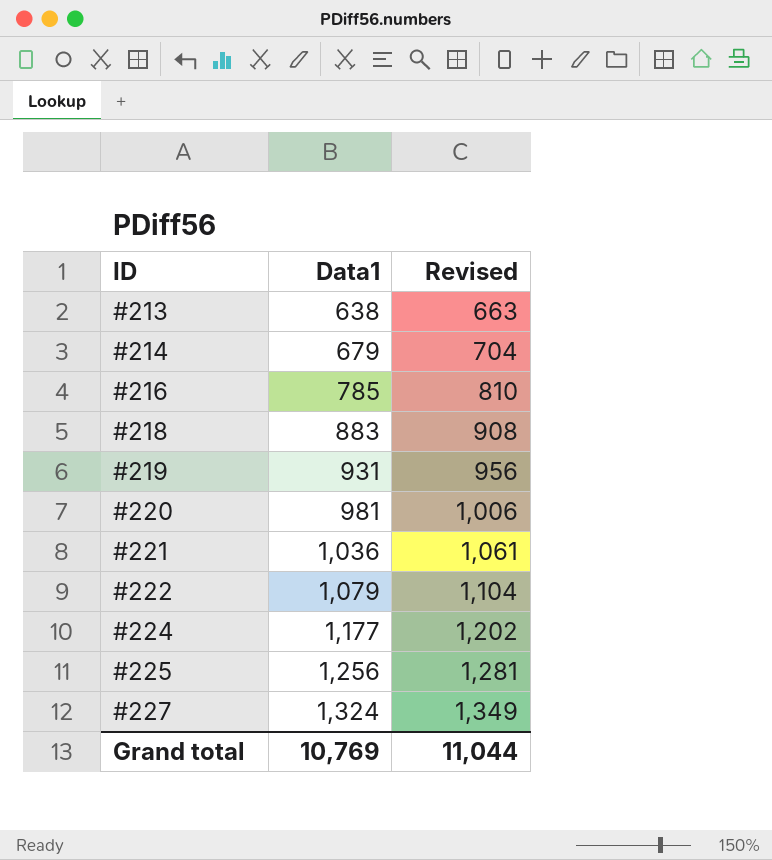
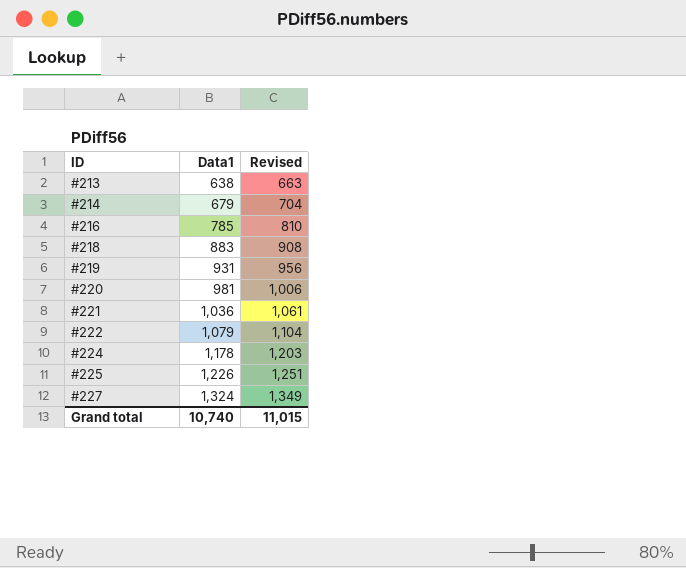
#224 | Data1: 1,177 -> 1,178
#224 | Revised: 1,202 -> 1,203
#225 | Data1: 1,256 -> 1,226
#225 | Revised: 1,281 -> 1,251
Grand total | Data1: 10,769 -> 10,740
Grand total | Revised: 11,044 -> 11,015

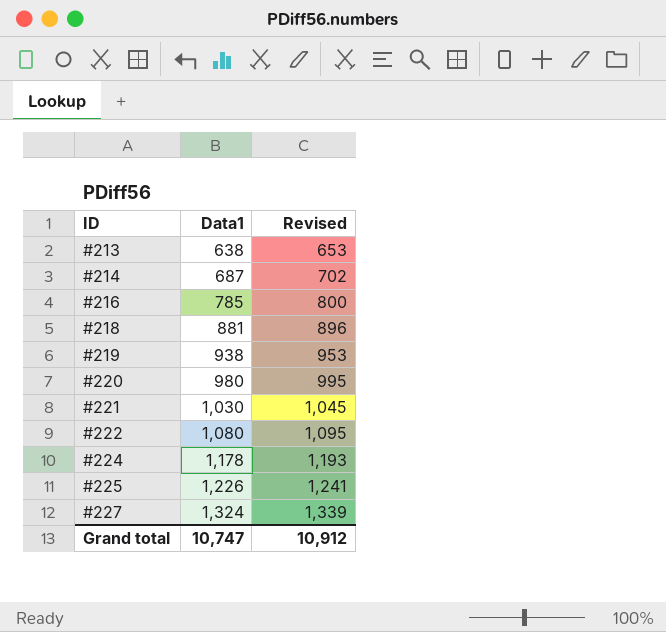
column Revised | formula: [Data1] + 25 -> [Data1] + 15
#214 | Data1: 679 -> 687
#218 | Data1: 883 -> 881
#219 | Data1: 931 -> 938
#220 | Data1: 981 -> 980
#221 | Data1: 1,036 -> 1,030
#222 | Data1: 1,079 -> 1,080
Grand total | Data1: 10,740 -> 10,747
Grand total | Revised: 11,015 -> 10,912

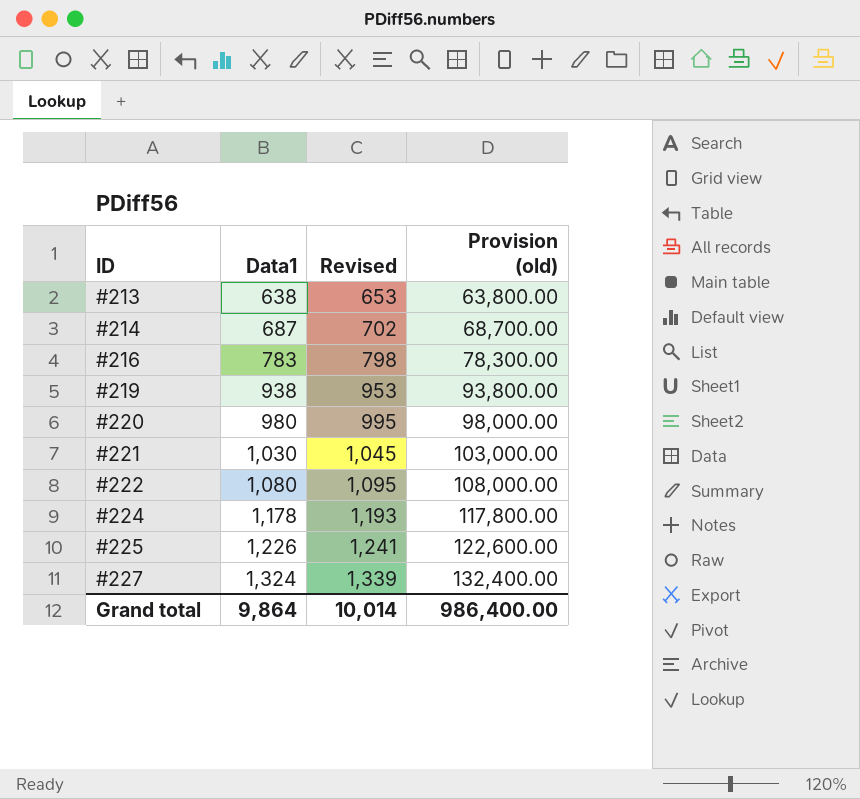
column Provision (old) | formula: none -> [Data1] * 100
row #218: 881 | 896 -> none
#216 | Data1: 785 -> 783
#216 | Revised: 800 -> 798
Grand total | Data1: 10,747 -> 9,864
Grand total | Revised: 10,912 -> 10,014

